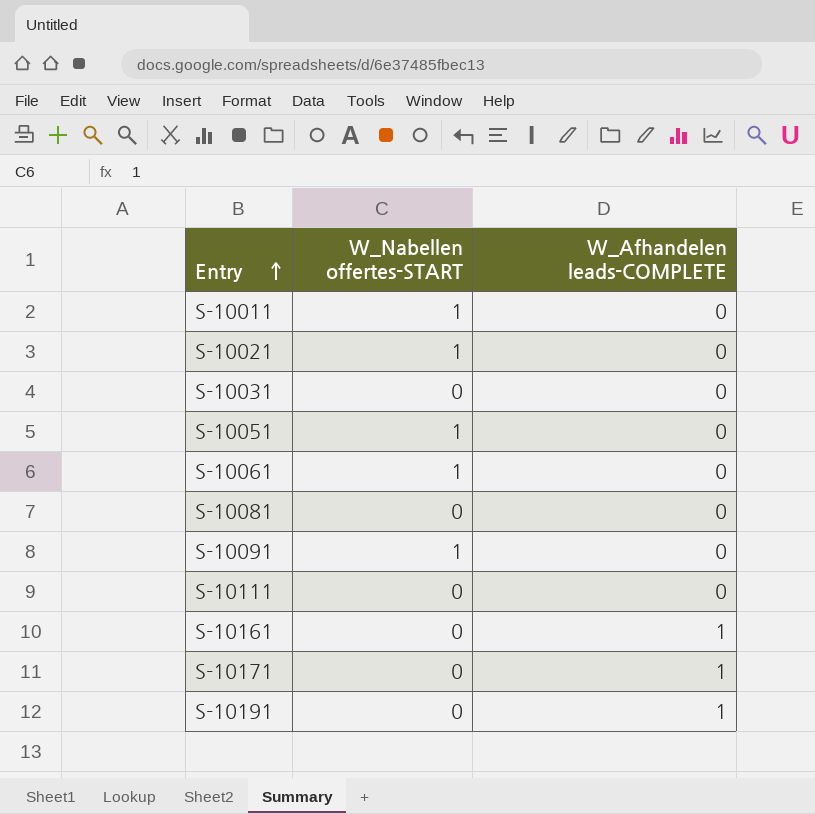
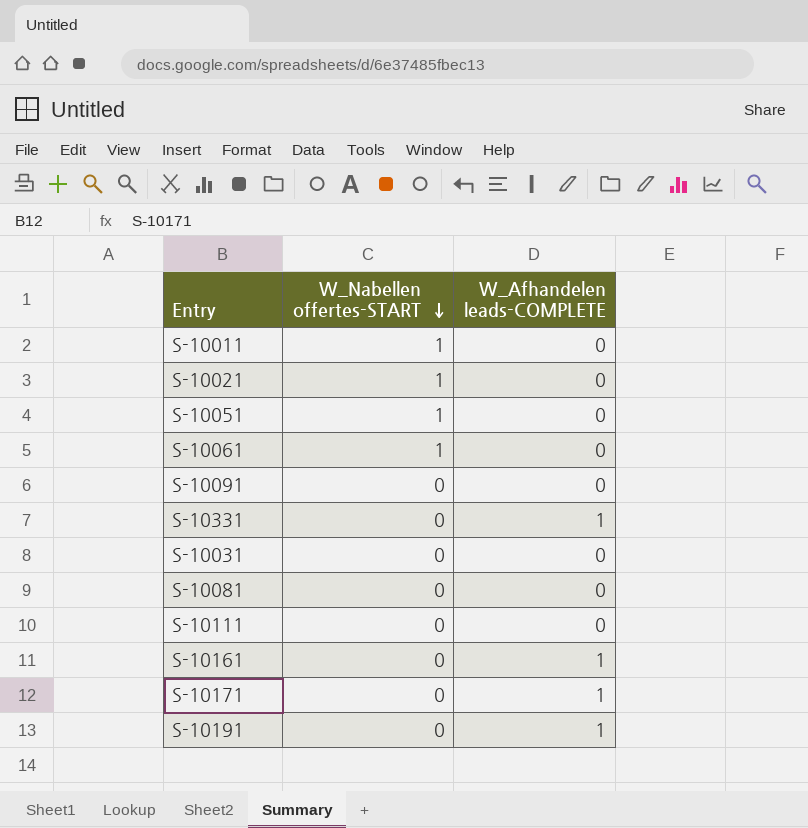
row order: Entry ascending -> W_Nabellen offertes-START descending
S-10091 | W_Nabellen offertes-START: 1 -> 0
row S-10331: none -> 0 | 1

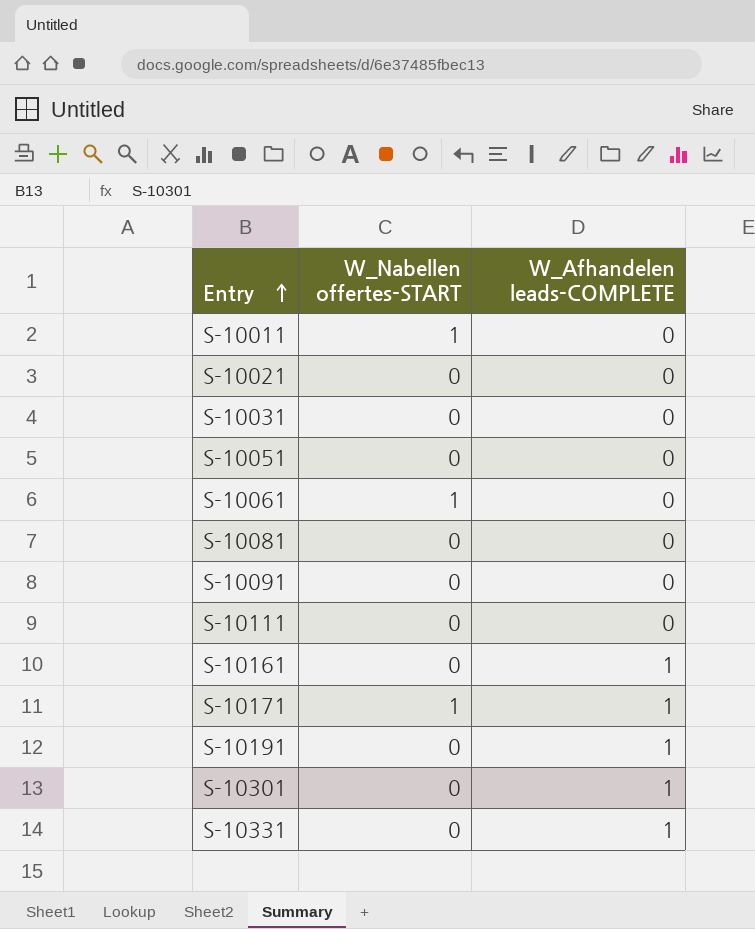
row order: W_Nabellen offertes-START descending -> Entry ascending
S-10021 | W_Nabellen offertes-START: 1 -> 0
S-10051 | W_Nabellen offertes-START: 1 -> 0
S-10171 | W_Nabellen offertes-START: 0 -> 1
row S-10301: none -> 0 | 1

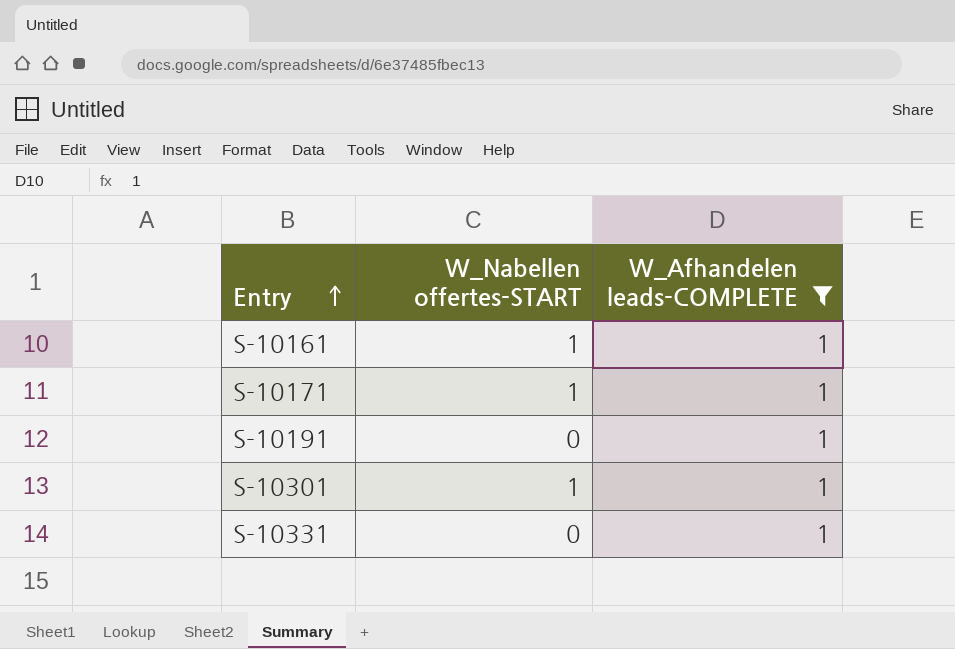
filter: none -> W_Afhandelen leads-COMPLETE = 1
S-10161 | W_Nabellen offertes-START: 0 -> 1
S-10301 | W_Nabellen offertes-START: 0 -> 1

